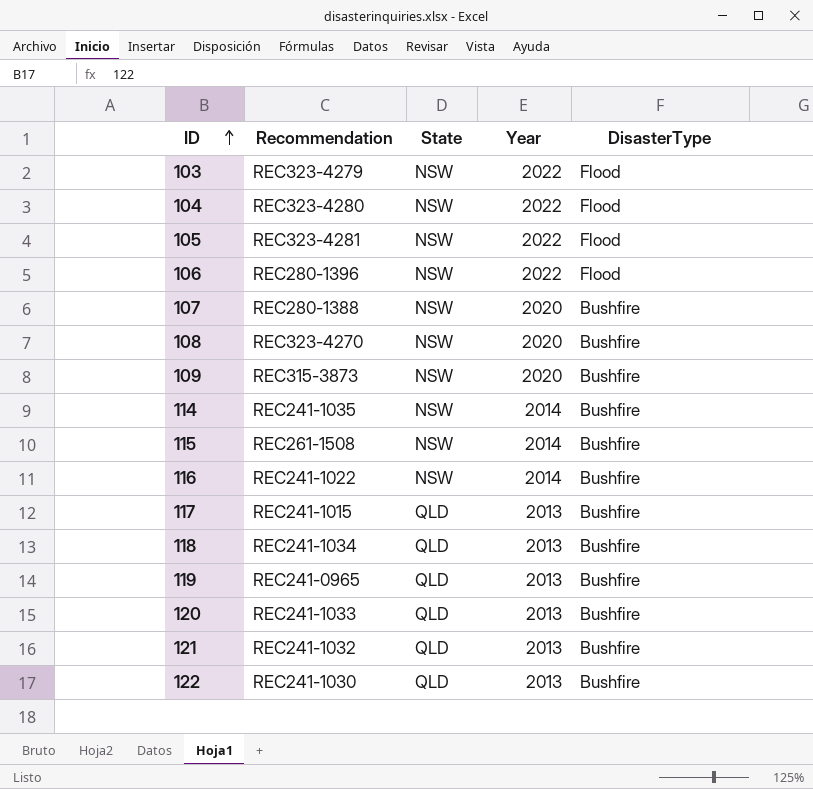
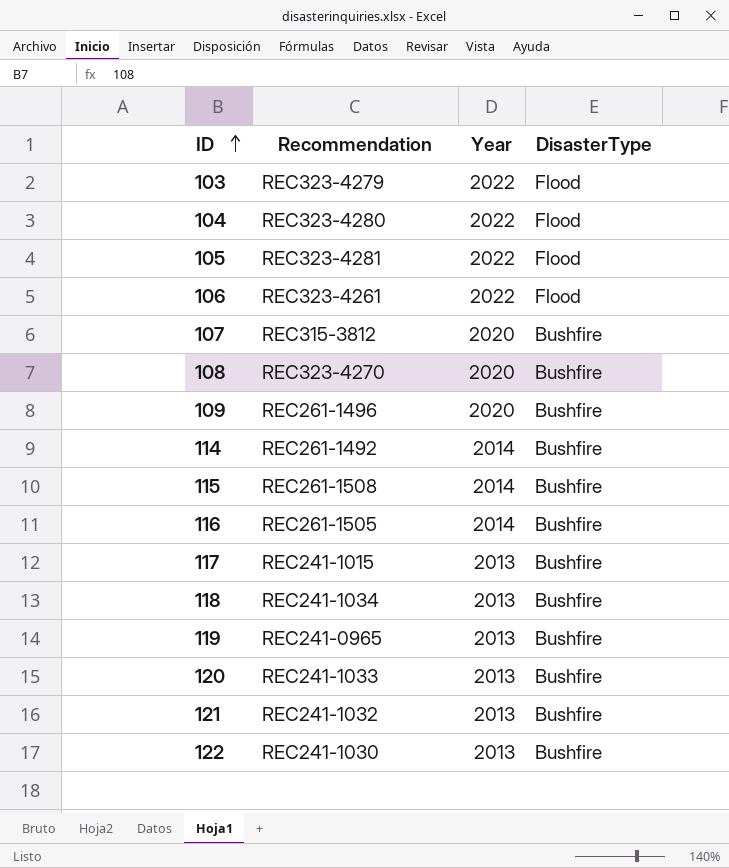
column State | position: 3 -> none
106 | Recommendation: REC280-1396 -> REC323-4261
107 | Recommendation: REC280-1388 -> REC315-3812
109 | Recommendation: REC315-3873 -> REC261-1496
114 | Recommendation: REC241-1035 -> REC261-1492
116 | Recommendation: REC241-1022 -> REC261-1505

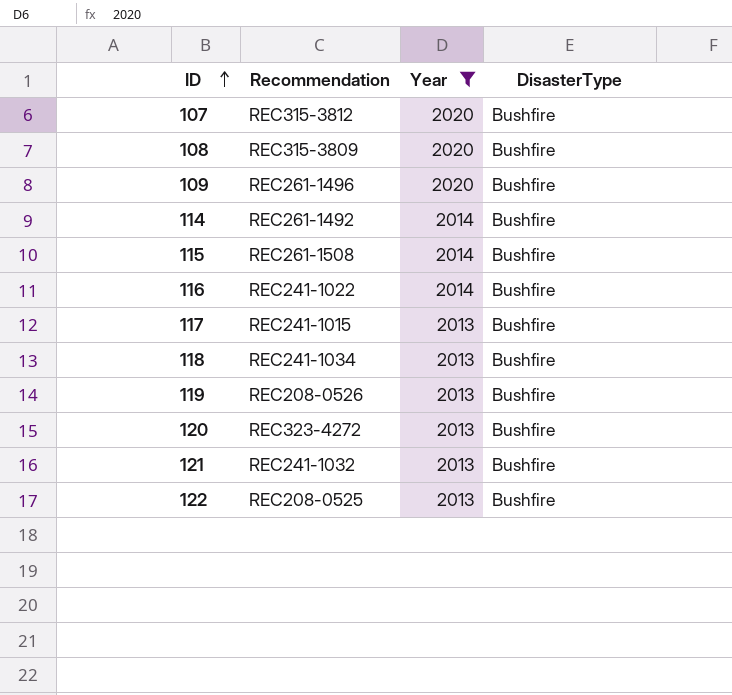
filter: none -> Year != 2022
108 | Recommendation: REC323-4270 -> REC315-3809
116 | Recommendation: REC261-1505 -> REC241-1022
119 | Recommendation: REC241-0965 -> REC208-0526
120 | Recommendation: REC241-1033 -> REC323-4272
122 | Recommendation: REC241-1030 -> REC208-0525

